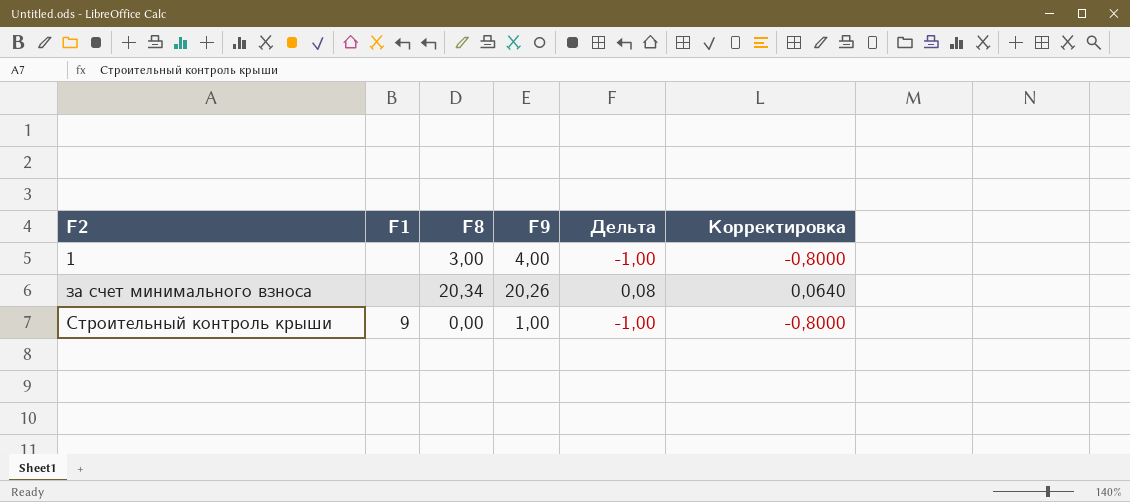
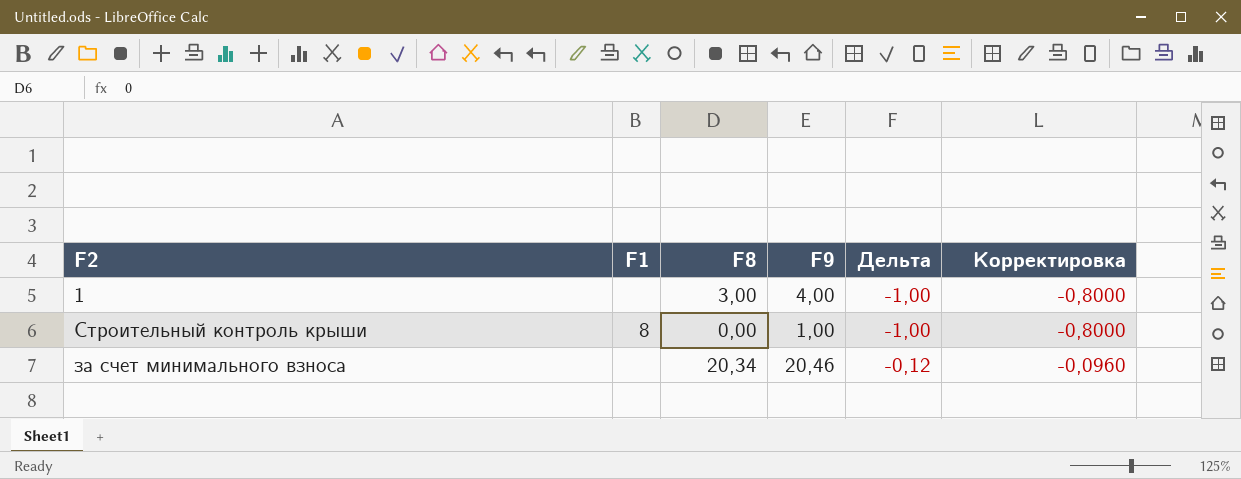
row order: F2 ascending -> Дельта ascending
Строительный контроль крыши | F1: 9 -> 8
за счет минимального взноса | F9: 20,26 -> 20,46
за счет минимального взноса | Дельта: 0,08 -> -0,12
за счет минимального взноса | Корректировка: 0,0640 -> -0,0960

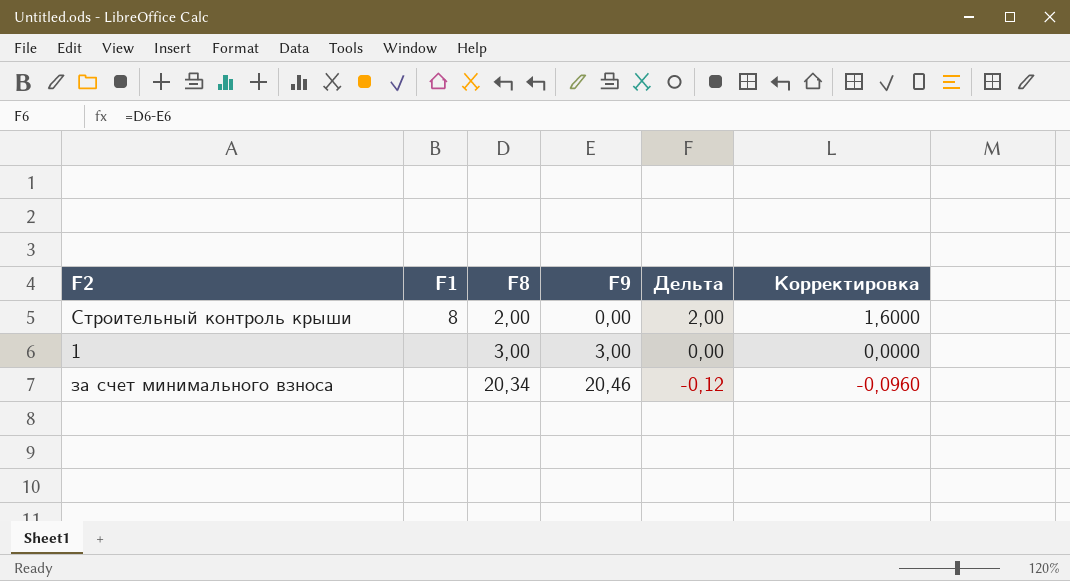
row order: Дельта ascending -> F8 ascending
Строительный контроль крыши | F8: 0,00 -> 2,00
Строительный контроль крыши | F9: 1,00 -> 0,00
Строительный контроль крыши | Дельта: -1,00 -> 2,00
Строительный контроль крыши | Корректировка: -0,8000 -> 1,6000
1 | F9: 4,00 -> 3,00
1 | Дельта: -1,00 -> 0,00
1 | Корректировка: -0,8000 -> 0,0000

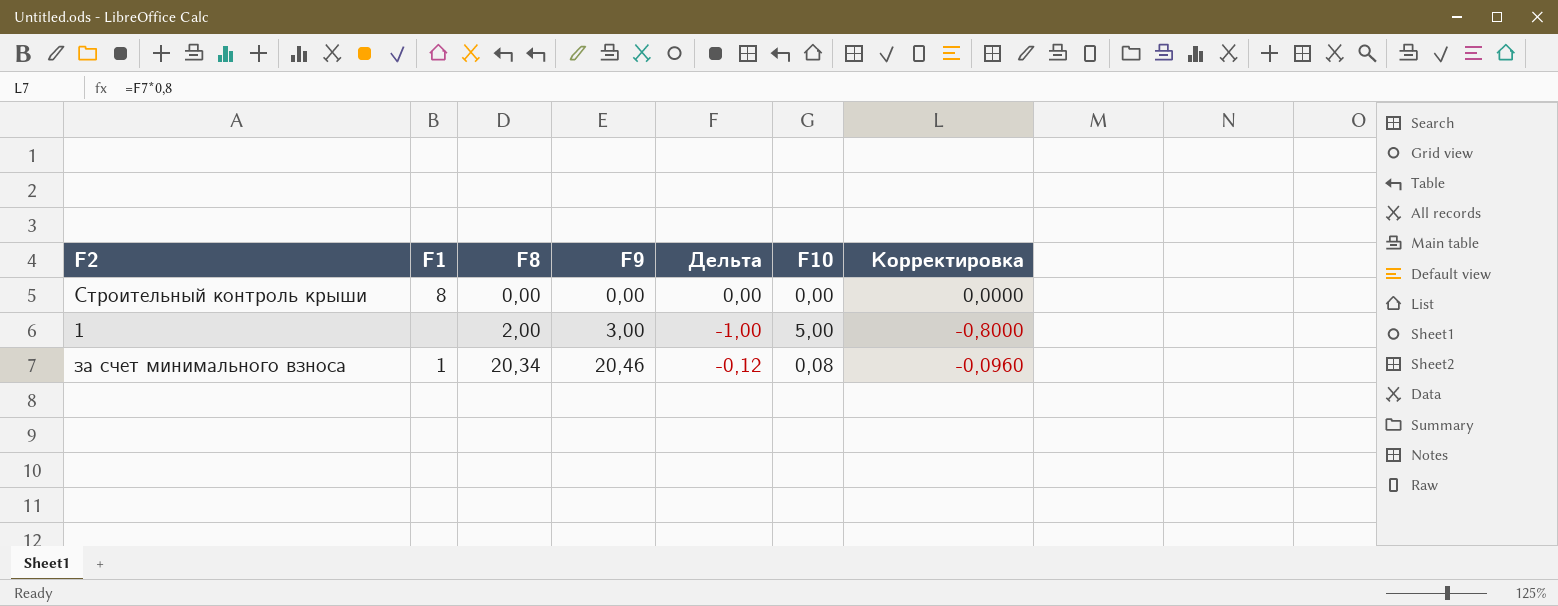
column F10 | position: none -> 6
Строительный контроль крыши | F8: 2,00 -> 0,00
Строительный контроль крыши | Дельта: 2,00 -> 0,00
Строительный контроль крыши | Корректировка: 1,6000 -> 0,0000
1 | F8: 3,00 -> 2,00
1 | Дельта: 0,00 -> -1,00
1 | Корректировка: 0,0000 -> -0,8000
за счет минимального взноса | F1: none -> 1

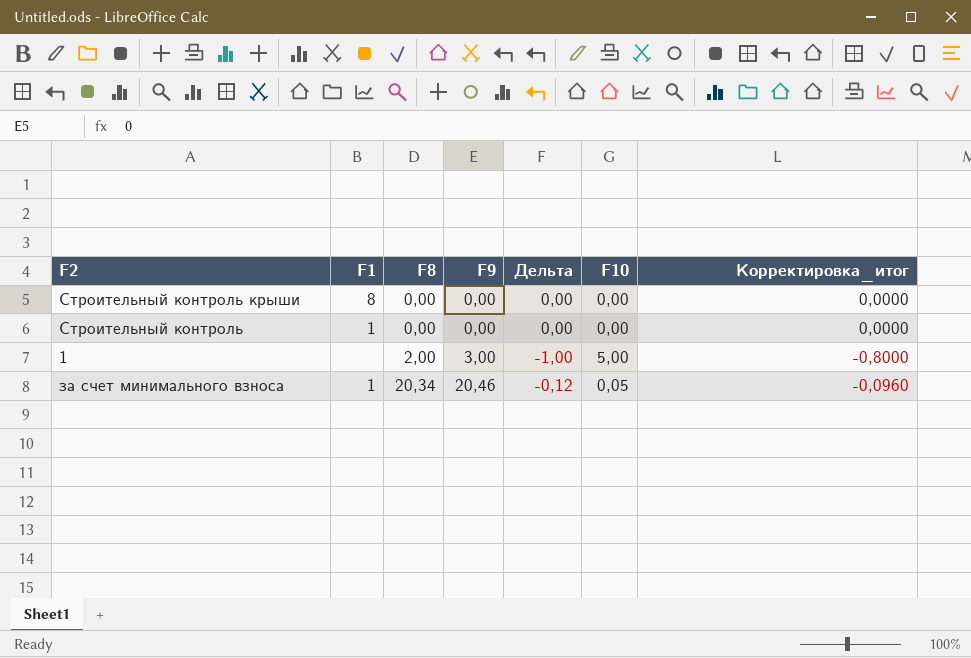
column name: Корректировка -> Корректировка_итог
row Строительный контроль: none -> 1 | 0,00 | 0,00 | 0,00 | 0,00 | 0,0000
за счет минимального взноса | F10: 0,08 -> 0,05

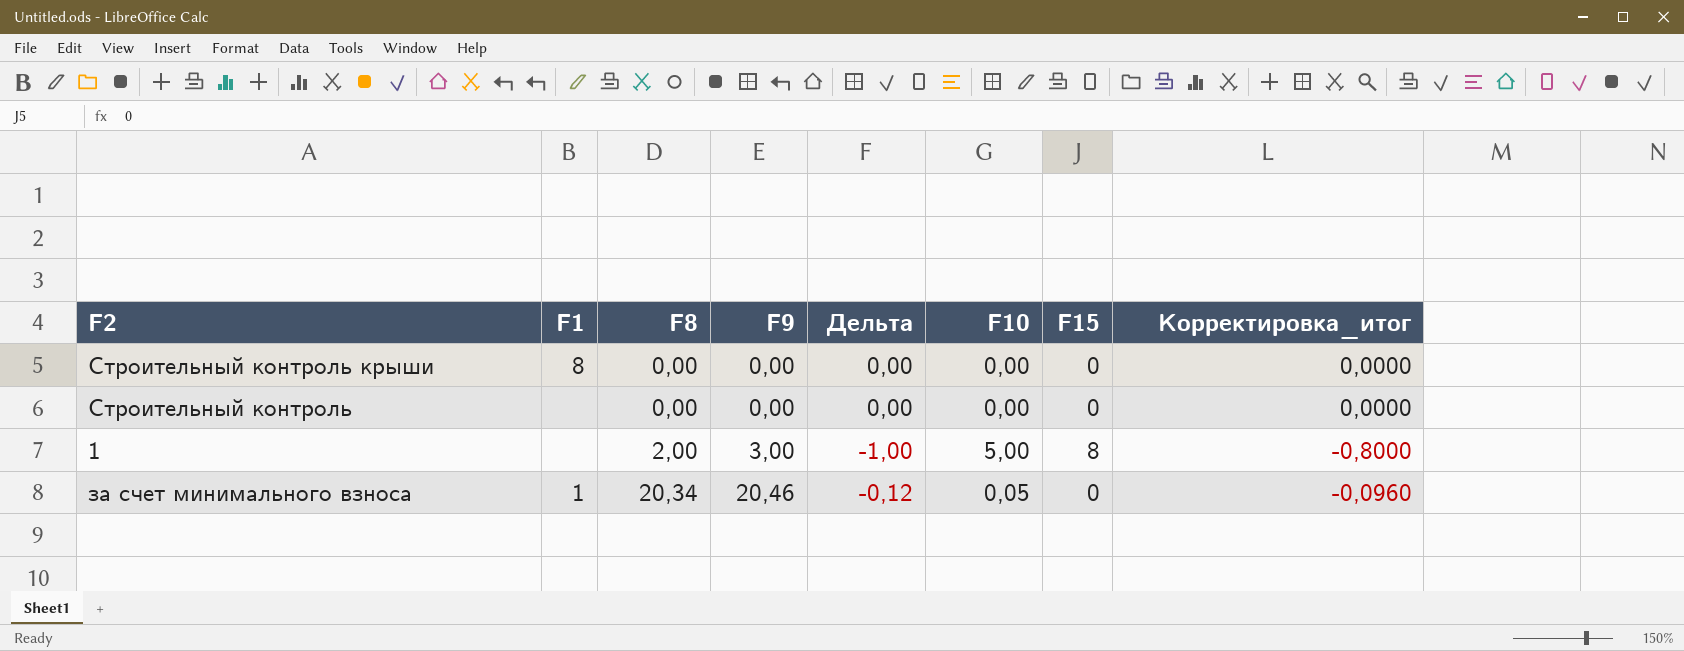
column F15 | position: none -> 7
Строительный контроль | F1: 1 -> none

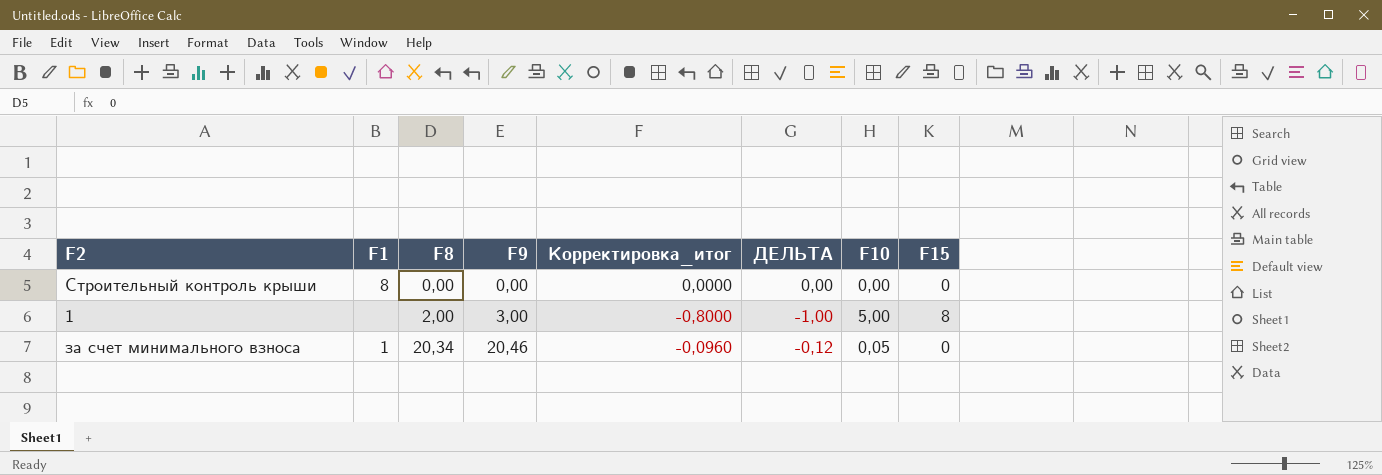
column Корректировка_итог | position: 8 -> 5
column name: Дельта -> ДЕЛЬТА
row Строительный контроль: none | 0,00 | 0,00 | 0,00 | 0,00 | 0 | 0,0000 -> none

